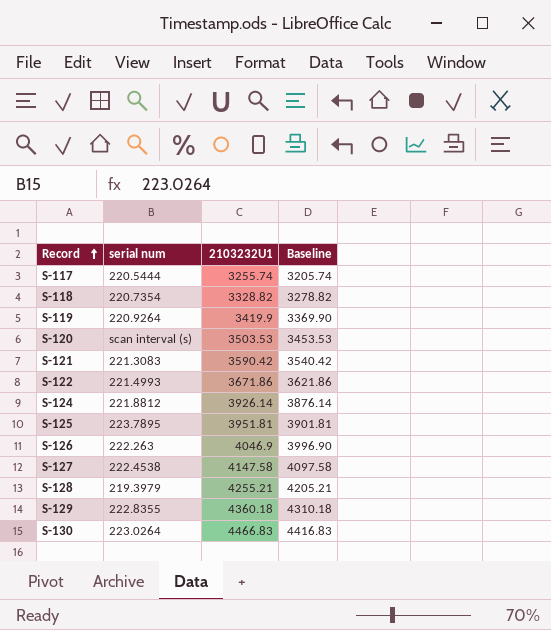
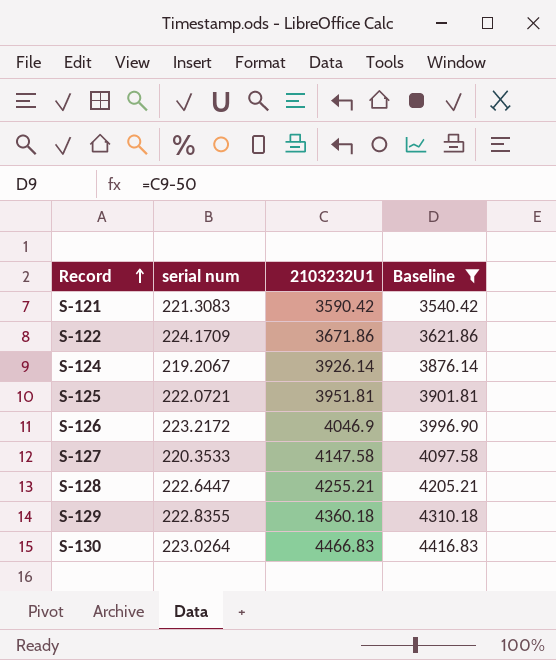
filter: none -> Baseline >= 3540.42
S-122 | serial num: 221.4993 -> 224.1709
S-124 | serial num: 221.8812 -> 219.2067
S-125 | serial num: 223.7895 -> 222.0721
S-126 | serial num: 222.263 -> 223.2172
S-127 | serial num: 222.4538 -> 220.3533
S-128 | serial num: 219.3979 -> 222.6447

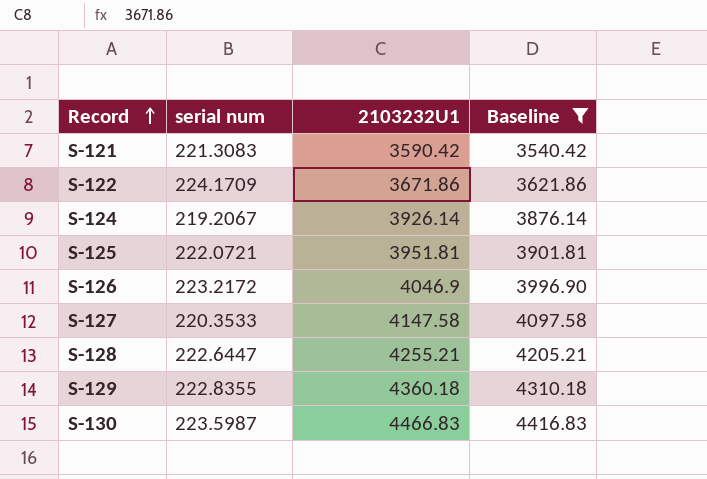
S-130 | serial num: 223.0264 -> 223.5987

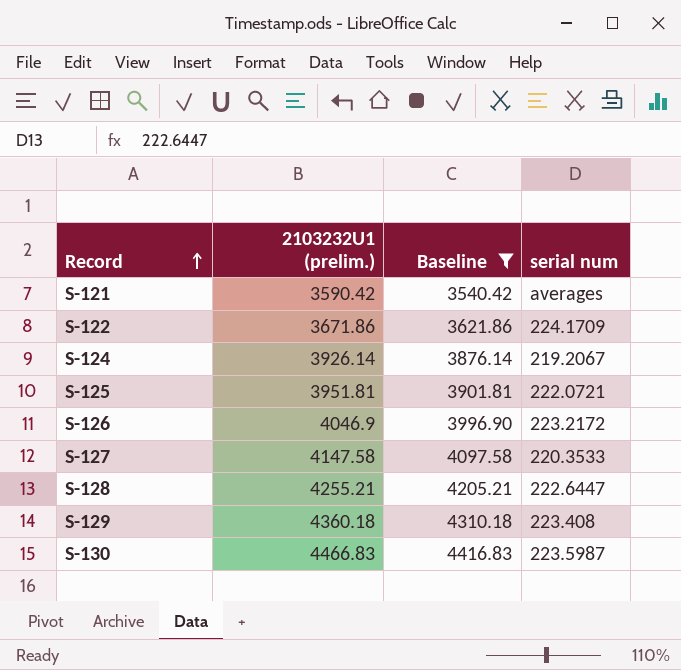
column name: 2103232U1 -> 2103232U1 (prelim.)
column serial num | position: 2 -> 4
S-121 | serial num: 221.3083 -> averages
S-129 | serial num: 222.8355 -> 223.408

